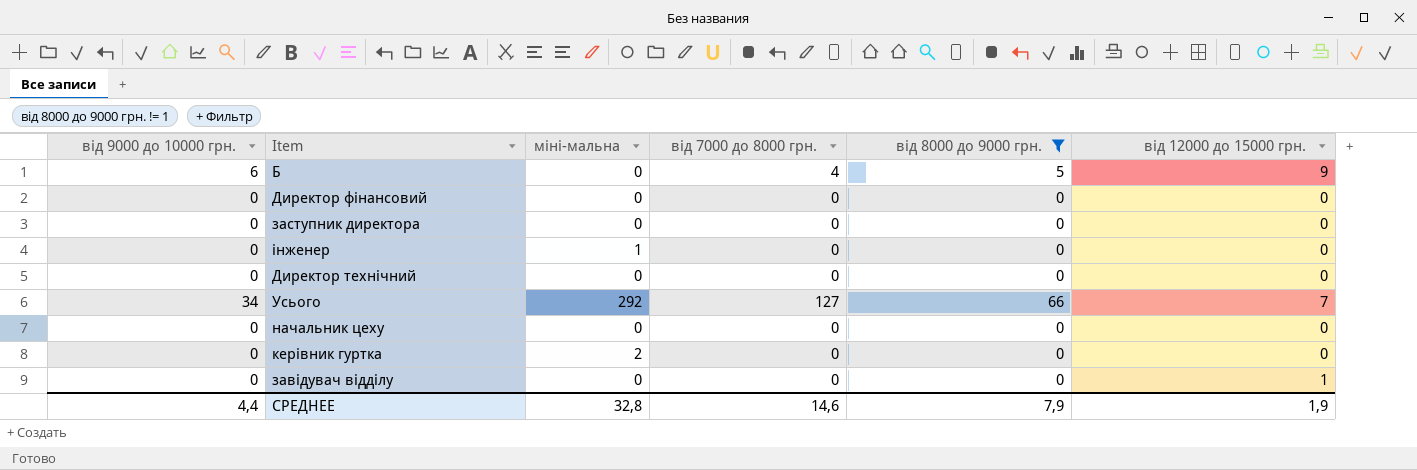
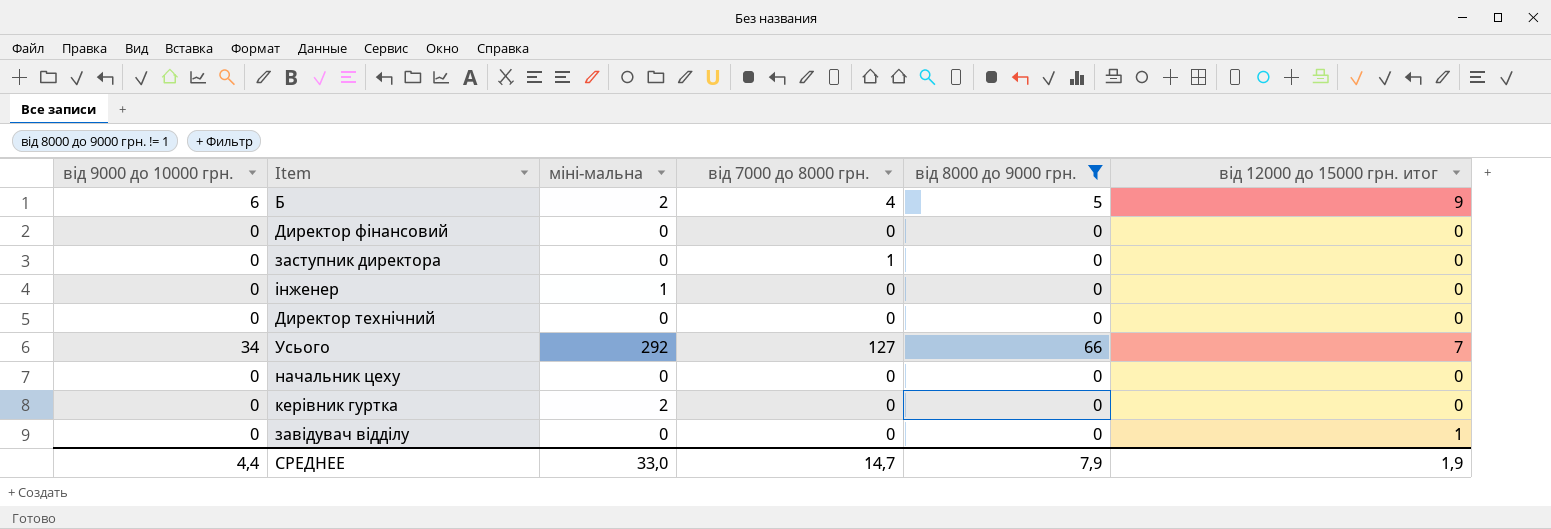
column name: від 12000 до 15000 грн. -> від 12000 до 15000 грн. итог
Б | міні-мальна: 0 -> 2
заступник директора | від 7000 до 8000 грн.: 0 -> 1
СРЕДНЕЕ | міні-мальна: 32,8 -> 33,0
СРЕДНЕЕ | від 7000 до 8000 грн.: 14,6 -> 14,7

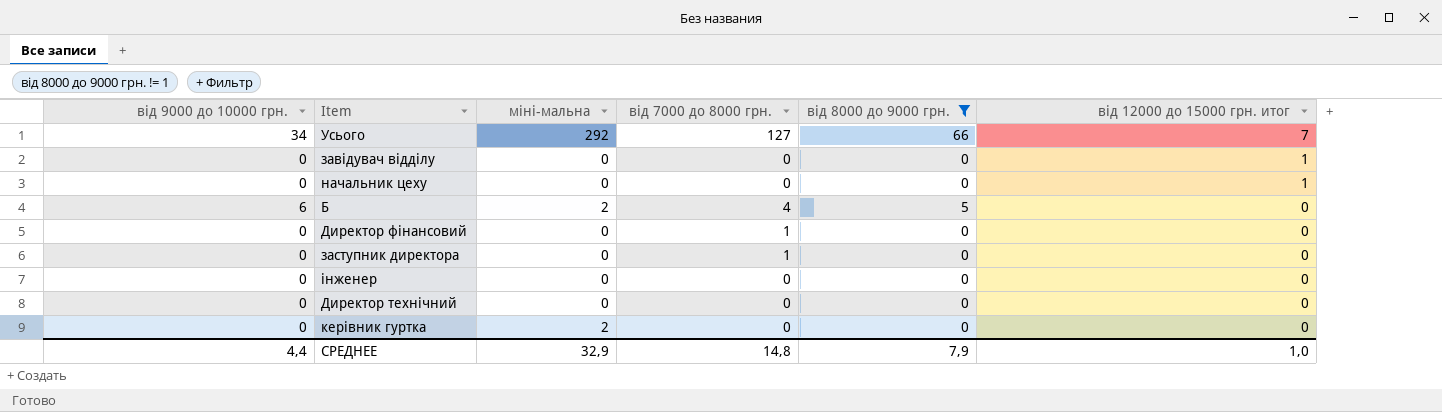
row order: none -> від 12000 до 15000 грн. итог descending
начальник цеху | від 12000 до 15000 грн. итог: 0 -> 1
Б | від 12000 до 15000 грн. итог: 9 -> 0
Директор фінансовий | від 7000 до 8000 грн.: 0 -> 1
інженер | міні-мальна: 1 -> 0
СРЕДНЕЕ | міні-мальна: 33,0 -> 32,9
СРЕДНЕЕ | від 7000 до 8000 грн.: 14,7 -> 14,8
СРЕДНЕЕ | від 12000 до 15000 грн. итог: 1,9 -> 1,0

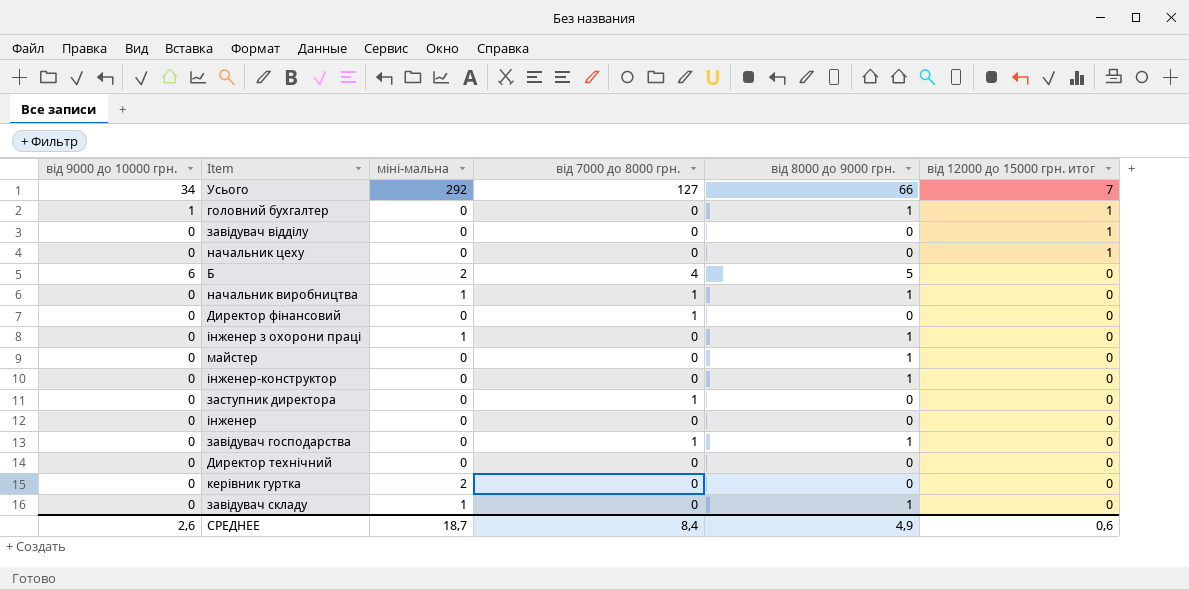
filter: від 8000 до 9000 грн. != 1 -> none
СРЕДНЕЕ | від 9000 до 10000 грн.: 4,4 -> 2,6
СРЕДНЕЕ | міні-мальна: 32,9 -> 18,7
СРЕДНЕЕ | від 7000 до 8000 грн.: 14,8 -> 8,4
СРЕДНЕЕ | від 8000 до 9000 грн.: 7,9 -> 4,9
СРЕДНЕЕ | від 12000 до 15000 грн. итог: 1,0 -> 0,6

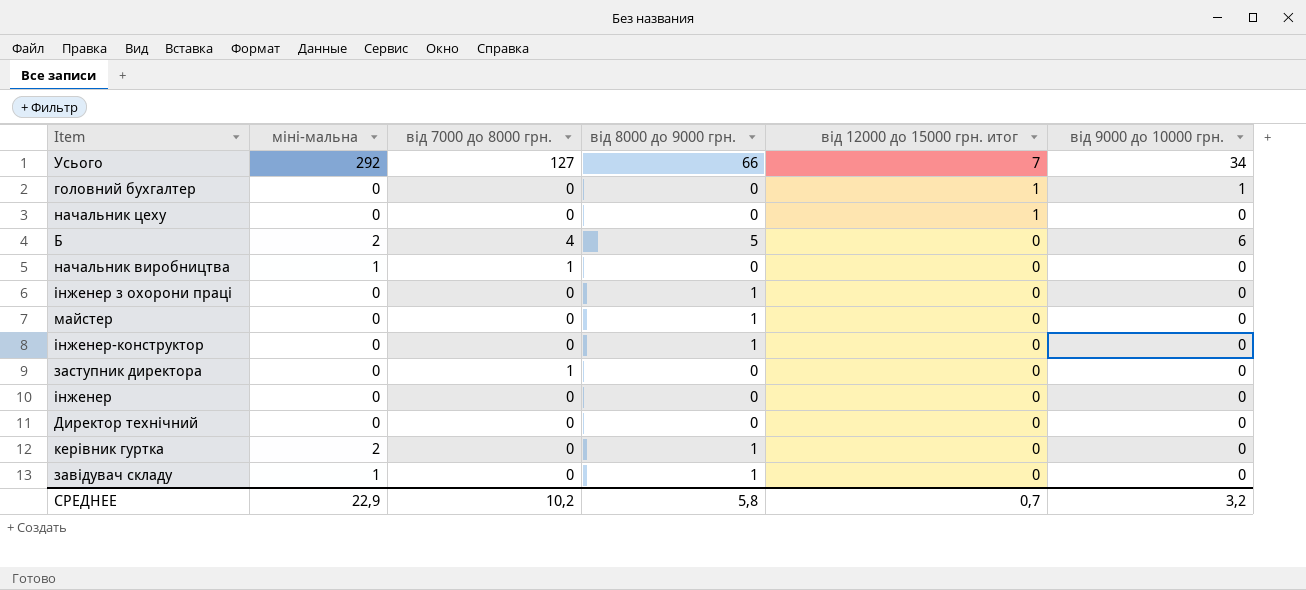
column від 9000 до 10000 грн. | position: 1 -> 6
row завідувач відділу: 0 | 0 | 0 | 0 | 1 -> none
row Директор фінансовий: 0 | 0 | 1 | 0 | 0 -> none
row завідувач господарства: 0 | 0 | 1 | 1 | 0 -> none
головний бухгалтер | від 8000 до 9000 грн.: 1 -> 0
начальник виробництва | від 8000 до 9000 грн.: 1 -> 0
інженер з охорони праці | міні-мальна: 1 -> 0
керівник гуртка | від 8000 до 9000 грн.: 0 -> 1
СРЕДНЕЕ | міні-мальна: 18,7 -> 22,9
СРЕДНЕЕ | від 7000 до 8000 грн.: 8,4 -> 10,2
СРЕДНЕЕ | від 8000 до 9000 грн.: 4,9 -> 5,8
СРЕДНЕЕ | від 12000 до 15000 грн. итог: 0,6 -> 0,7
СРЕДНЕЕ | від 9000 до 10000 грн.: 2,6 -> 3,2

